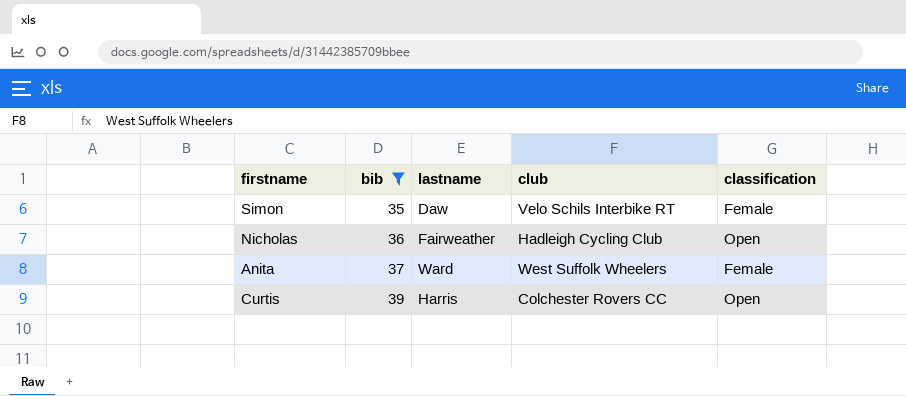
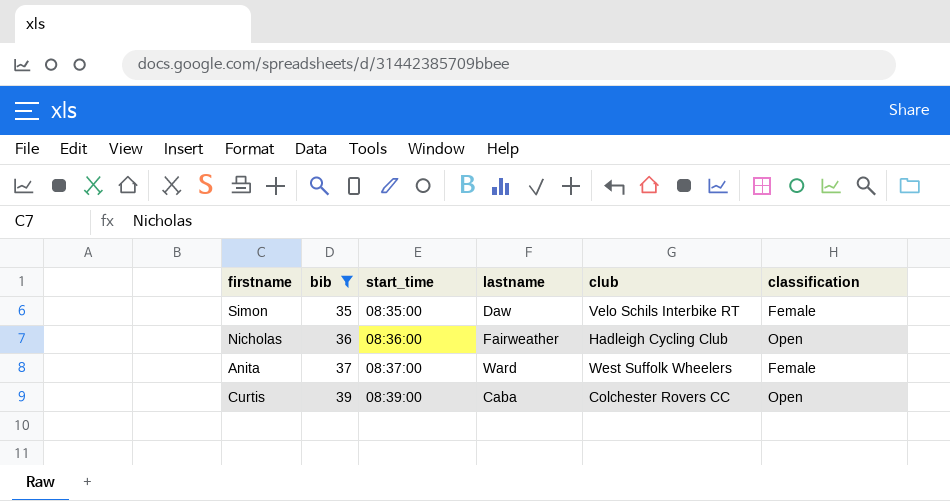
column start_time | position: none -> 3
Curtis | lastname: Harris -> Caba

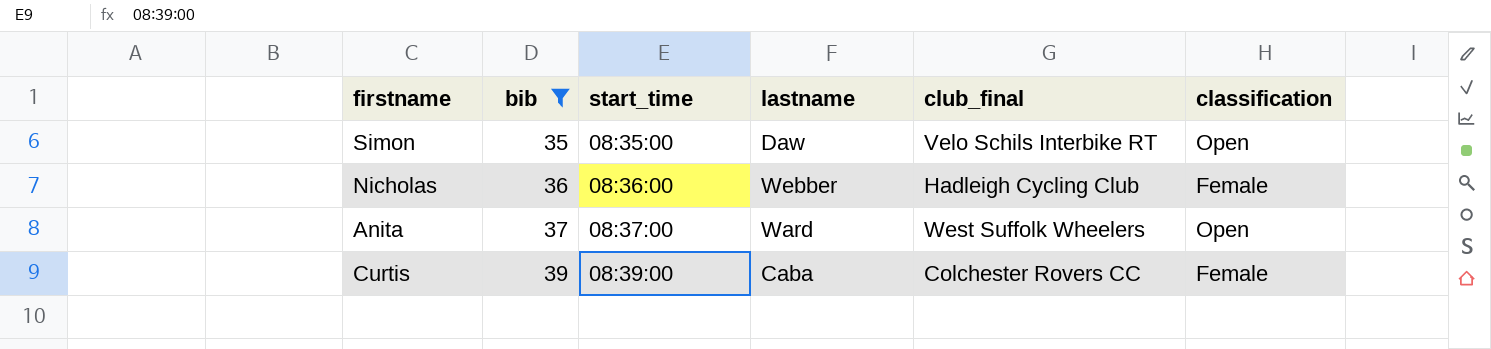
column name: club -> club_final
Simon | classification: Female -> Open
Nicholas | lastname: Fairweather -> Webber
Nicholas | classification: Open -> Female
Anita | classification: Female -> Open
Curtis | classification: Open -> Female

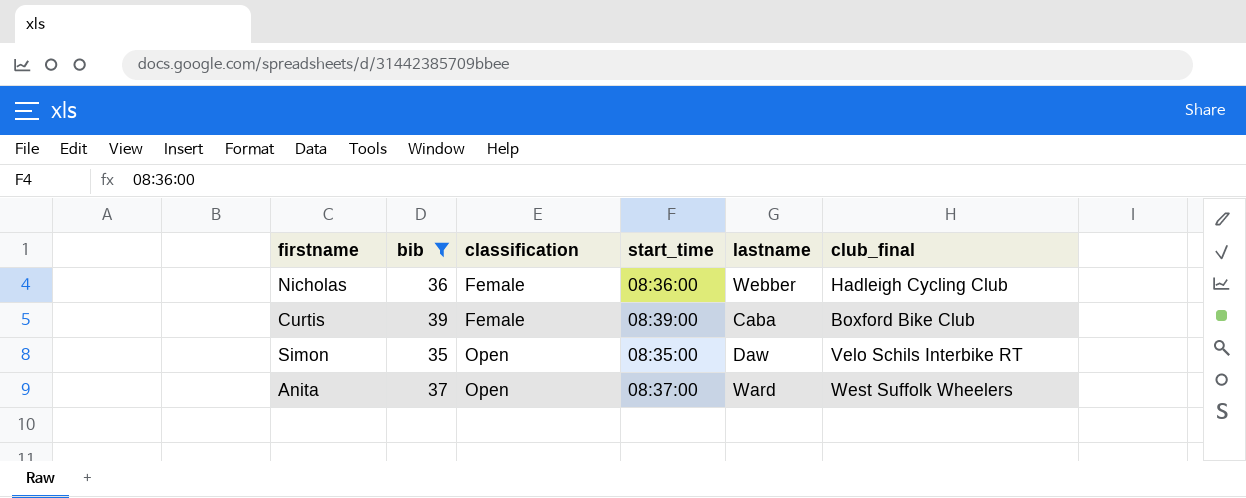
row order: bib ascending -> classification ascending
column classification | position: 6 -> 3
Curtis | club_final: Colchester Rovers CC -> Boxford Bike Club

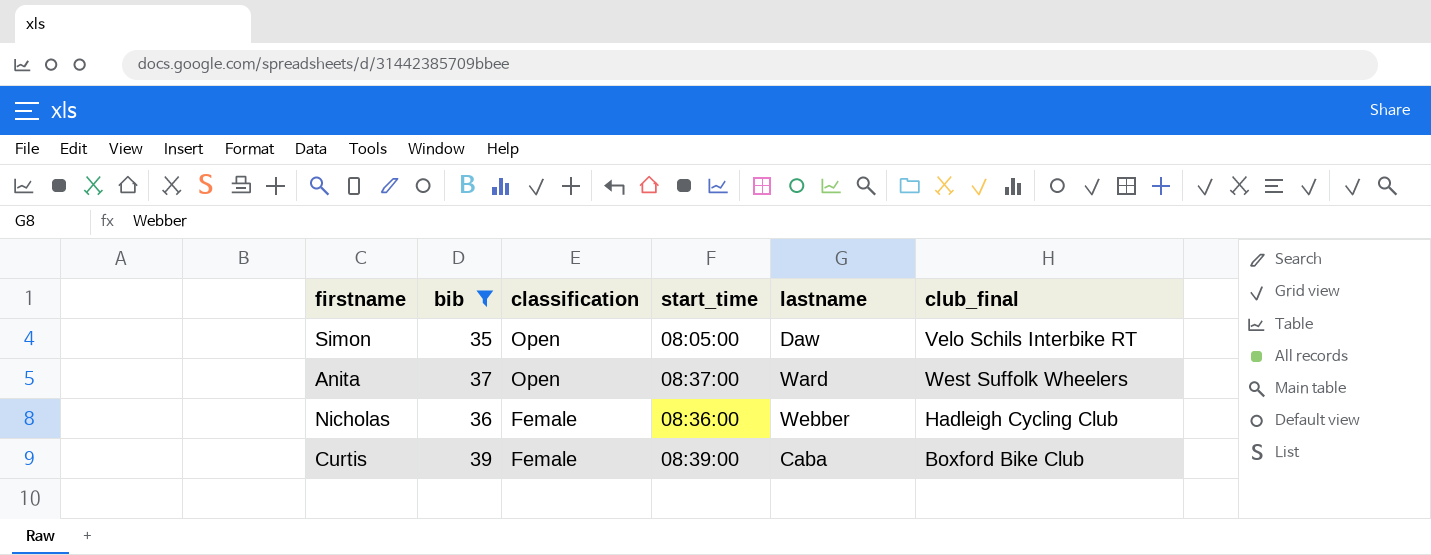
row order: classification ascending -> classification descending
Simon | start_time: 08:35:00 -> 08:05:00

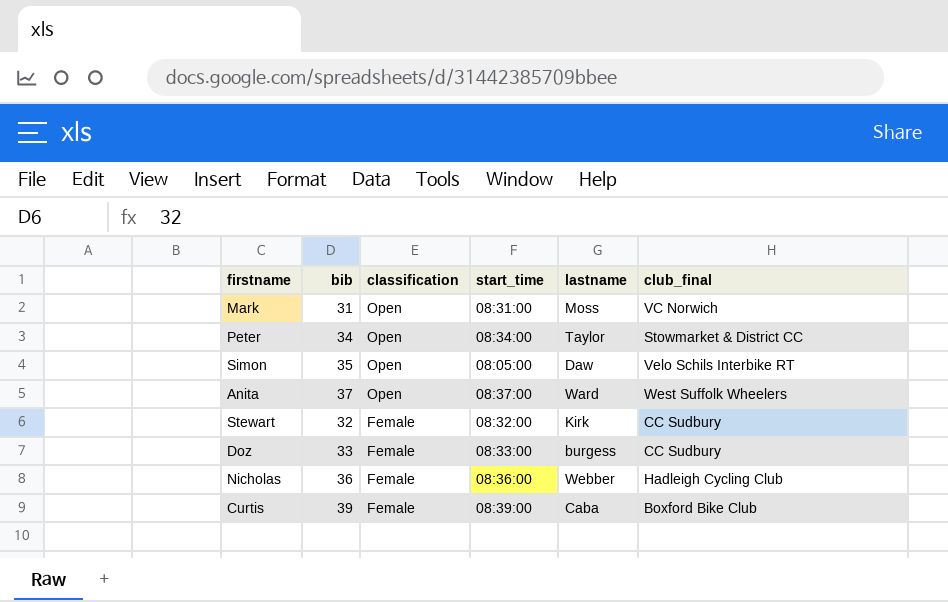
filter: bib >= 35 -> none

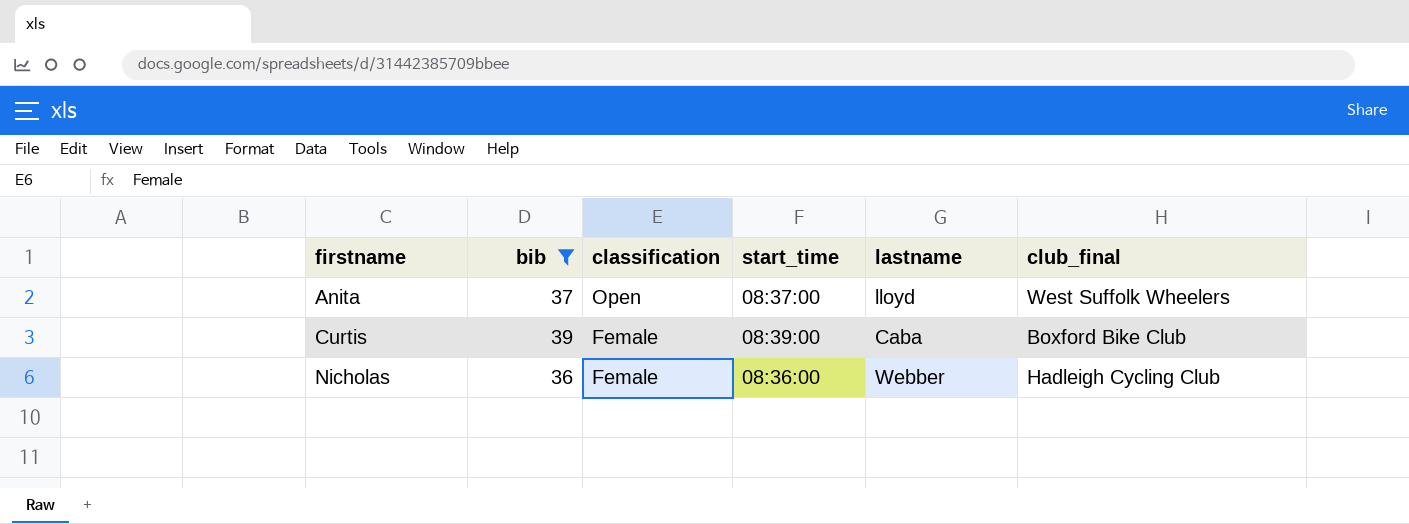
filter: none -> bib >= 36
row order: classification descending -> firstname ascending
Anita | lastname: Ward -> lloyd

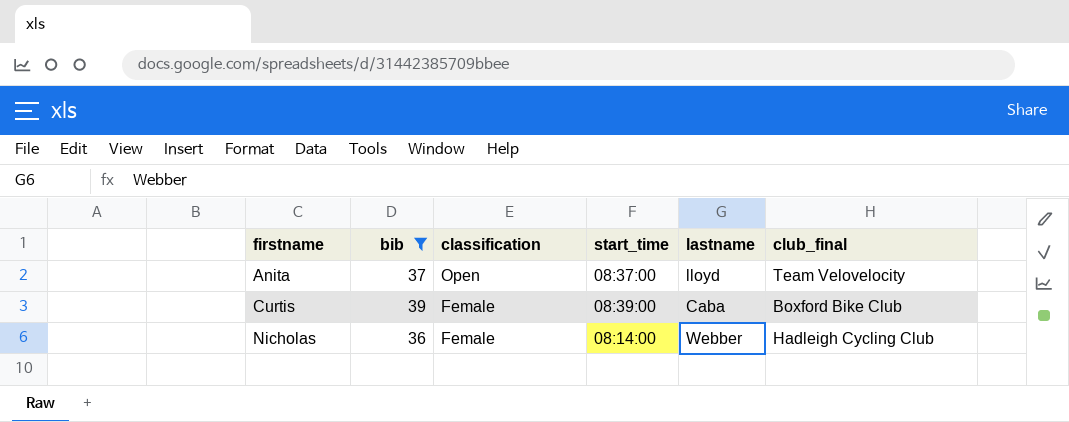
Anita | club_final: West Suffolk Wheelers -> Team Velovelocity
Nicholas | start_time: 08:36:00 -> 08:14:00

